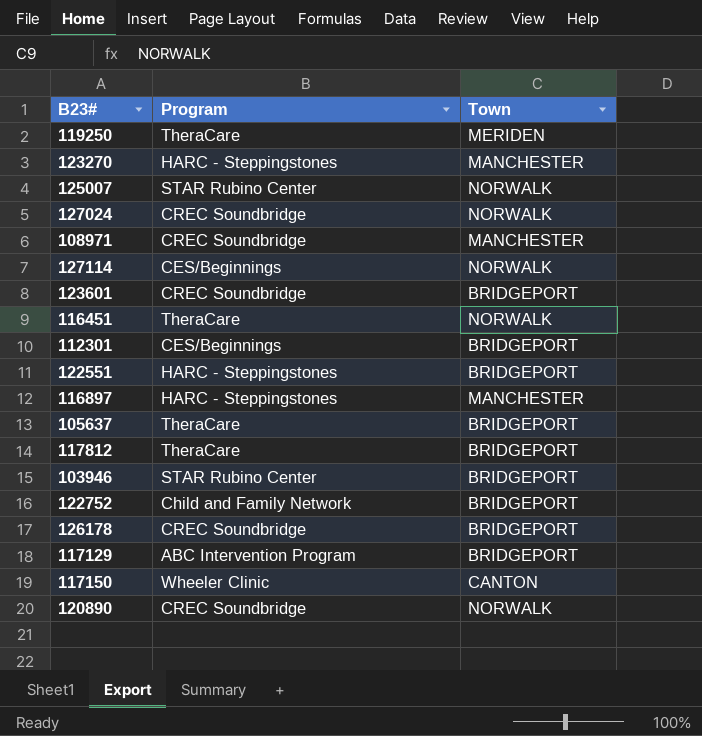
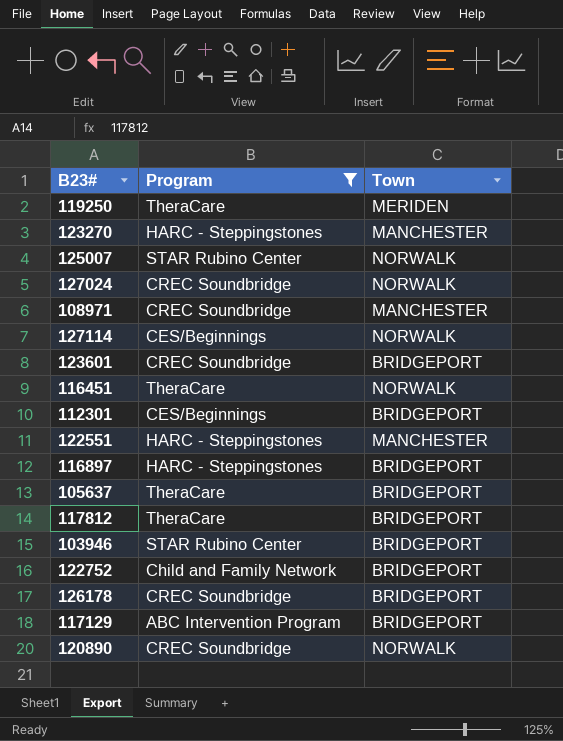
filter: none -> Program != Wheeler Clinic
122551 | Town: BRIDGEPORT -> MANCHESTER
116897 | Town: MANCHESTER -> BRIDGEPORT

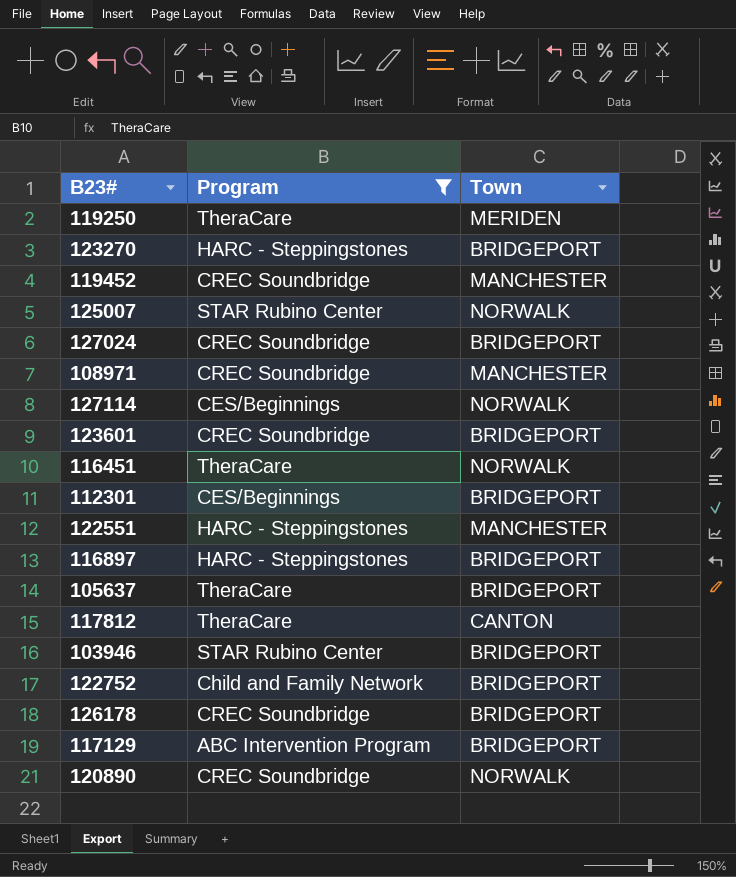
123270 | Town: MANCHESTER -> BRIDGEPORT
row 119452: none -> CREC Soundbridge | MANCHESTER
127024 | Town: NORWALK -> BRIDGEPORT
117812 | Town: BRIDGEPORT -> CANTON

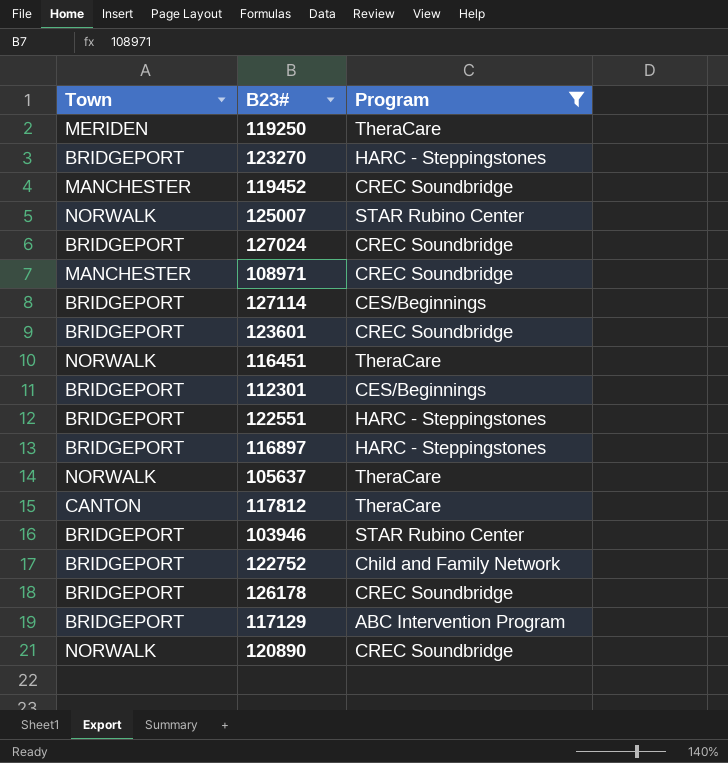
column Town | position: 3 -> 1
127114 | Town: NORWALK -> BRIDGEPORT
122551 | Town: MANCHESTER -> BRIDGEPORT
105637 | Town: BRIDGEPORT -> NORWALK

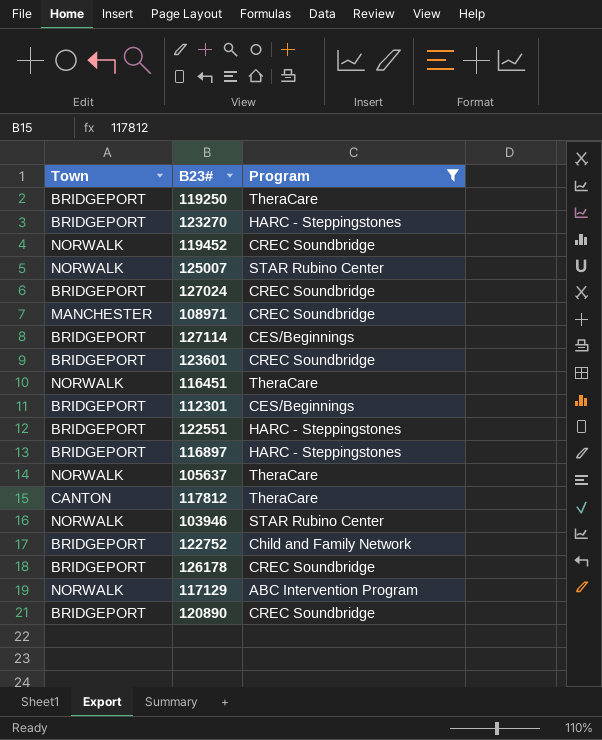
119250 | Town: MERIDEN -> BRIDGEPORT
119452 | Town: MANCHESTER -> NORWALK
103946 | Town: BRIDGEPORT -> NORWALK
117129 | Town: BRIDGEPORT -> NORWALK
120890 | Town: NORWALK -> BRIDGEPORT

